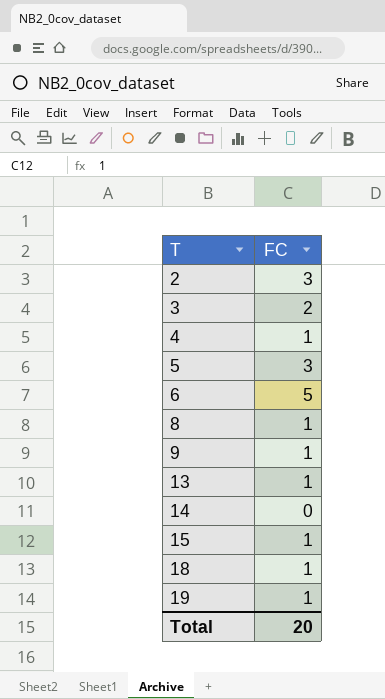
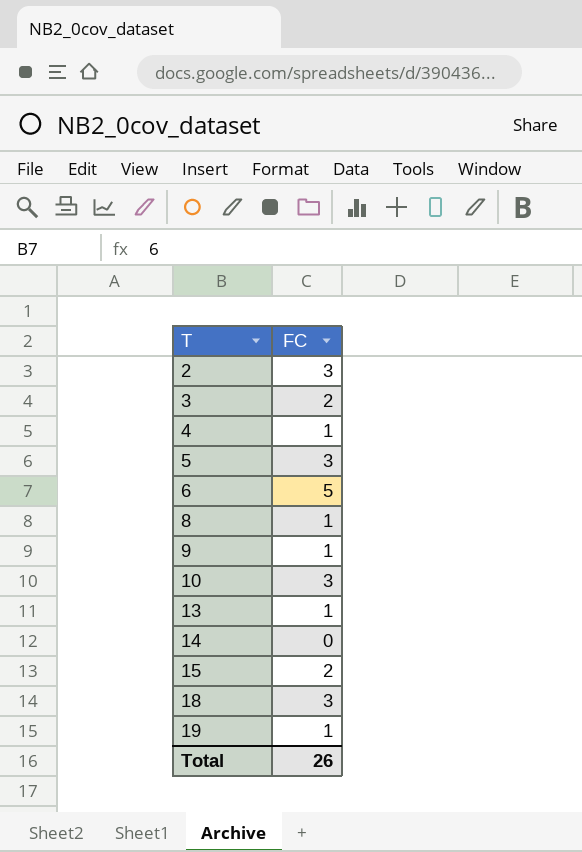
row 10: none -> 3
15 | FC: 1 -> 2
18 | FC: 1 -> 3
Total | FC: 20 -> 26

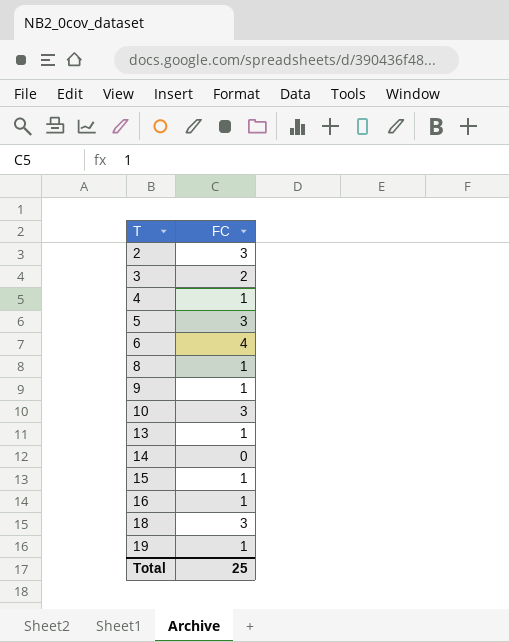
6 | FC: 5 -> 4
15 | FC: 2 -> 1
row 16: none -> 1
Total | FC: 26 -> 25

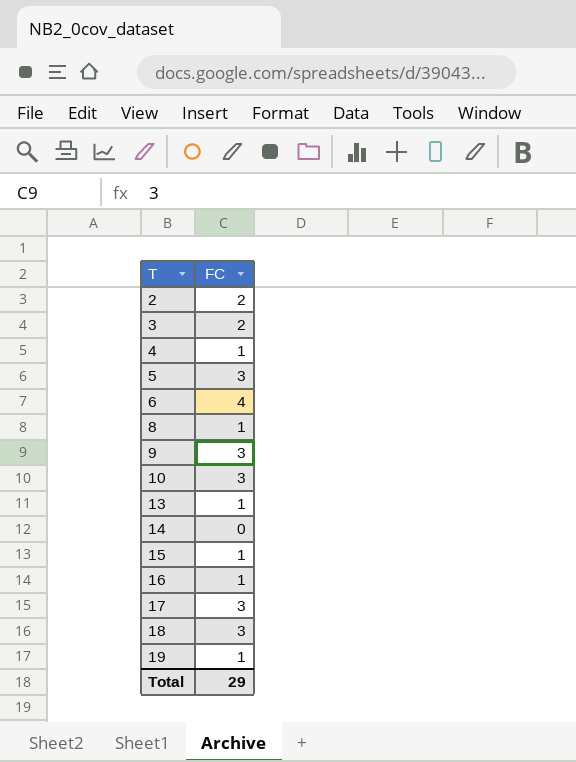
2 | FC: 3 -> 2
9 | FC: 1 -> 3
row 17: none -> 3
Total | FC: 25 -> 29

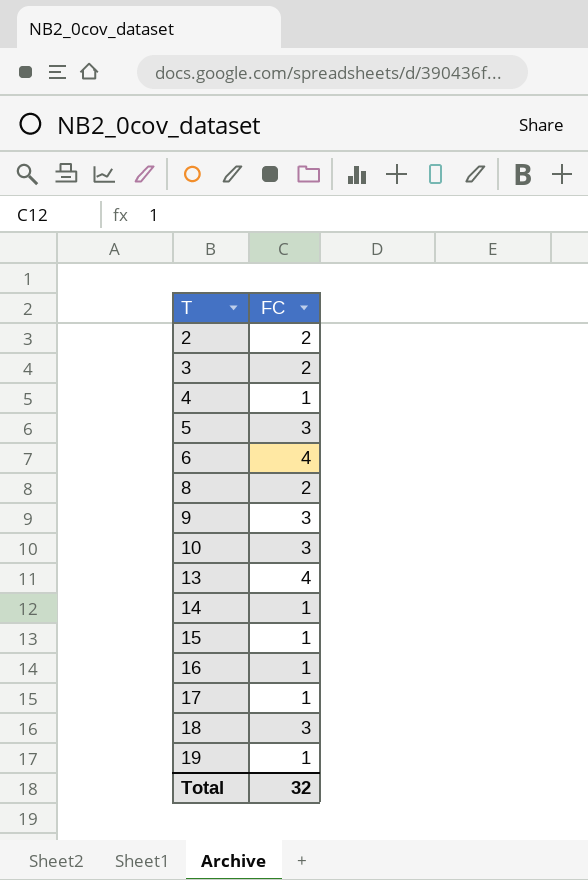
8 | FC: 1 -> 2
13 | FC: 1 -> 4
14 | FC: 0 -> 1
17 | FC: 3 -> 1
Total | FC: 29 -> 32

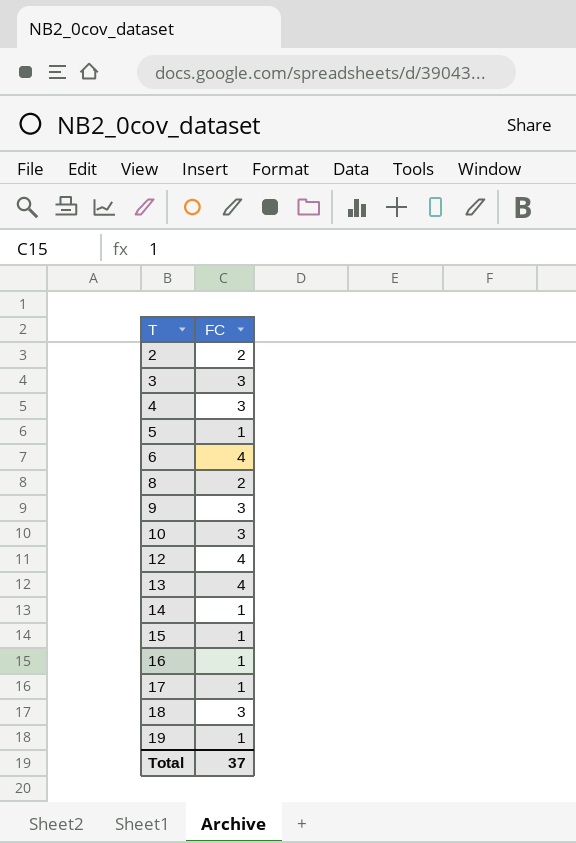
3 | FC: 2 -> 3
4 | FC: 1 -> 3
5 | FC: 3 -> 1
row 12: none -> 4
Total | FC: 32 -> 37

